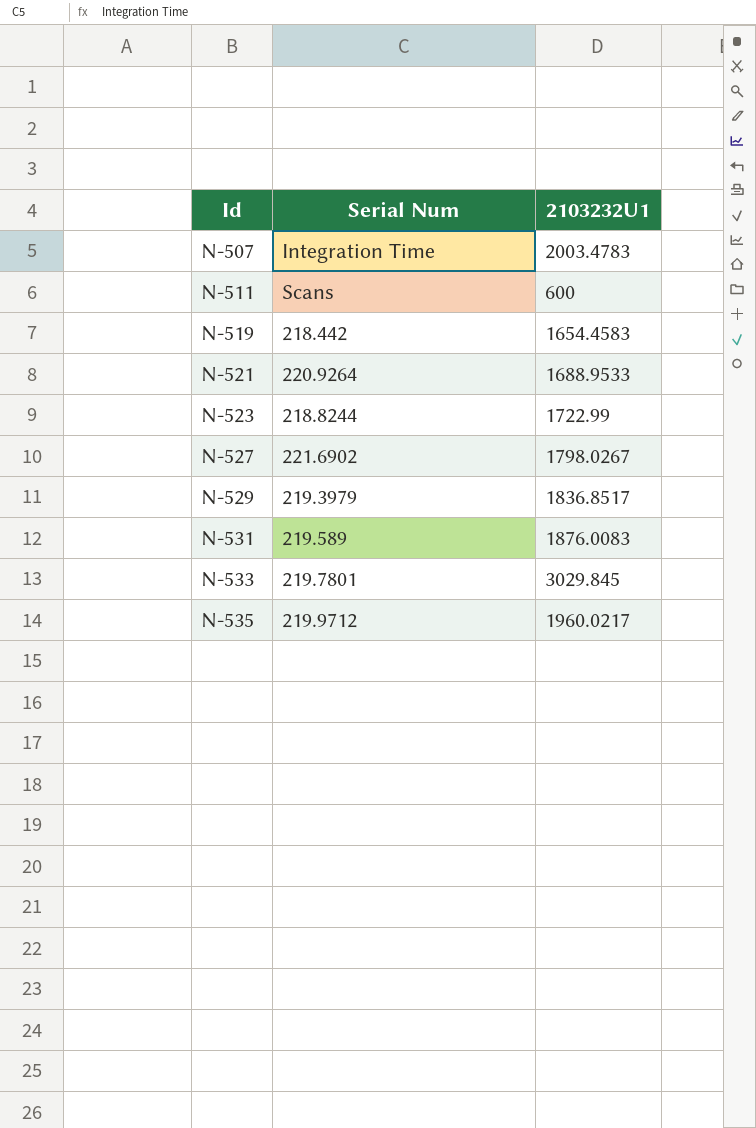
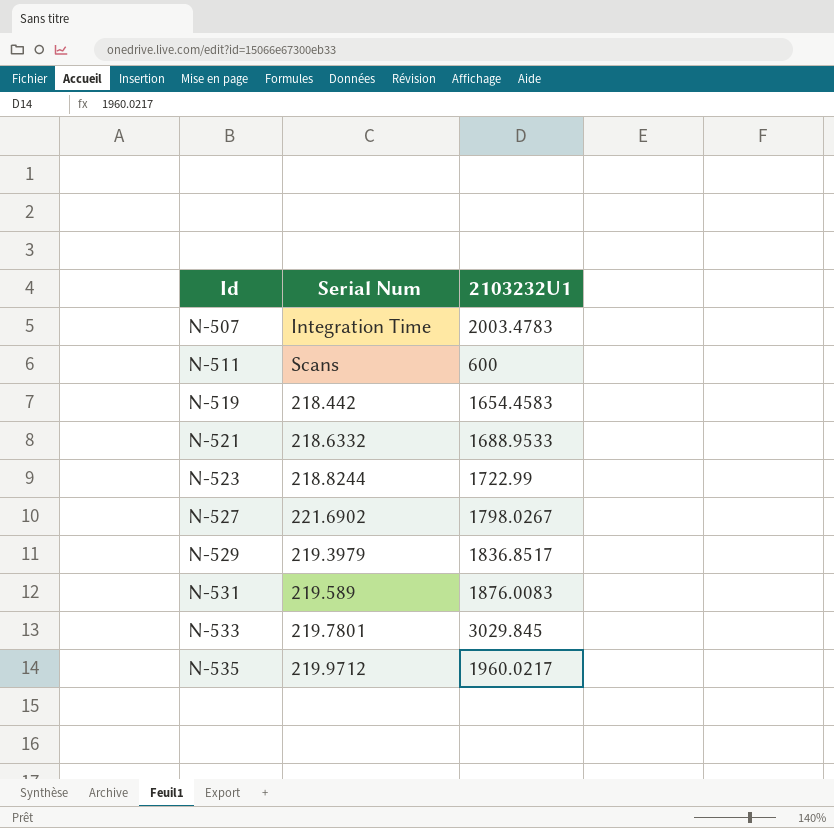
N-521 | Serial Num: 220.9264 -> 218.6332

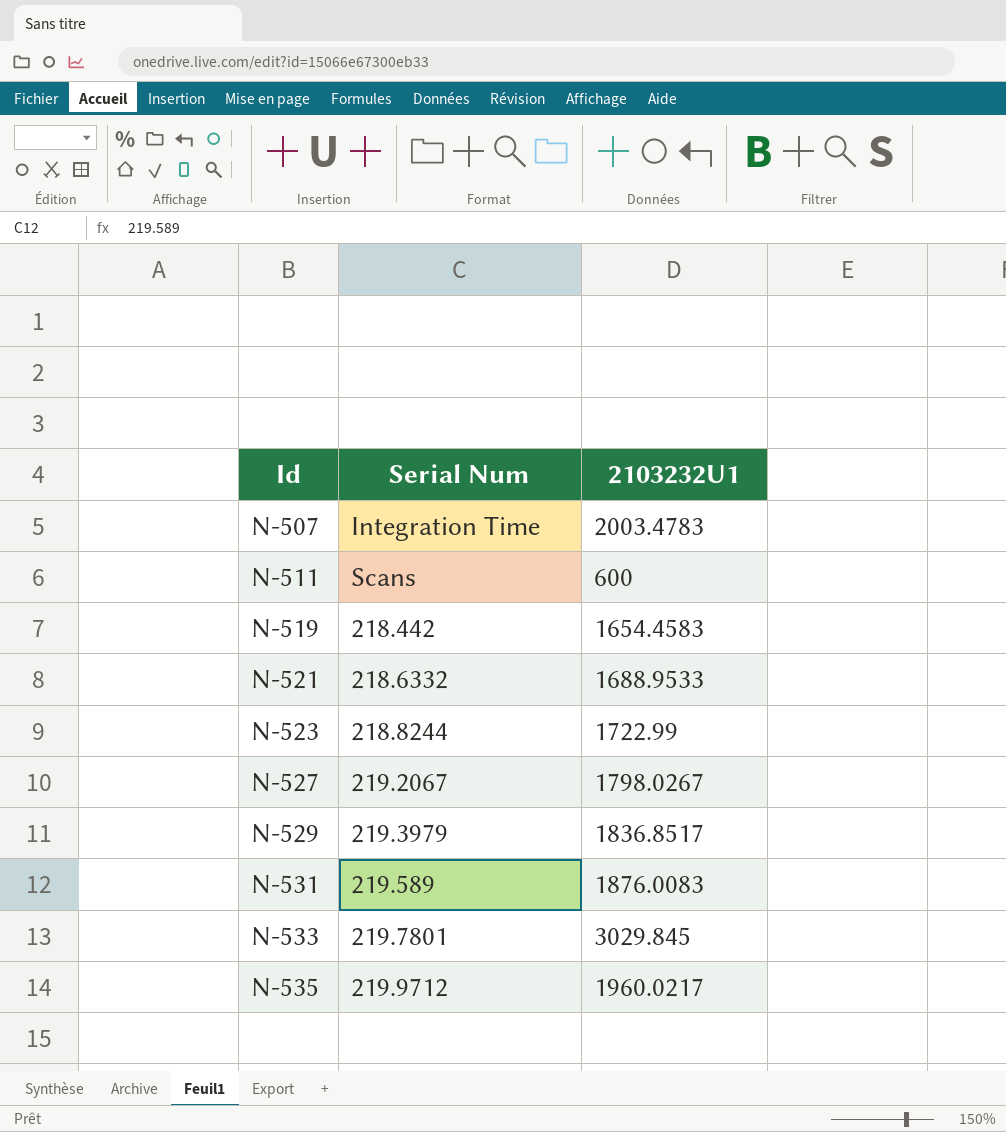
N-527 | Serial Num: 221.6902 -> 219.2067

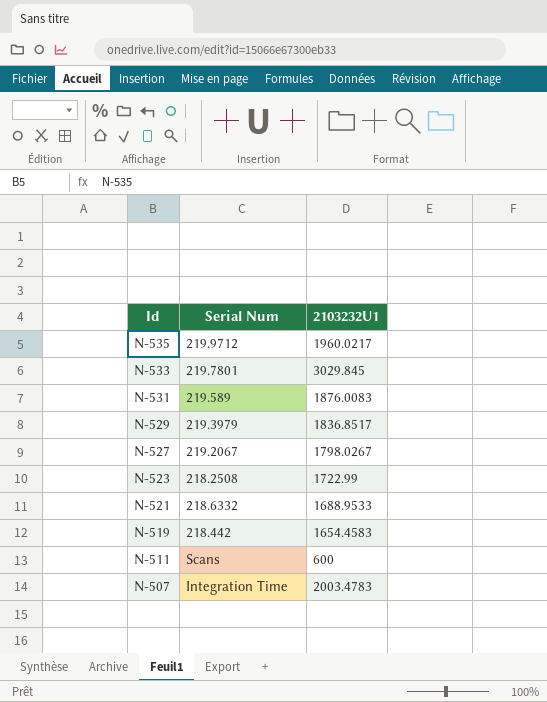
row order: Id ascending -> Id descending
N-523 | Serial Num: 218.8244 -> 218.2508

